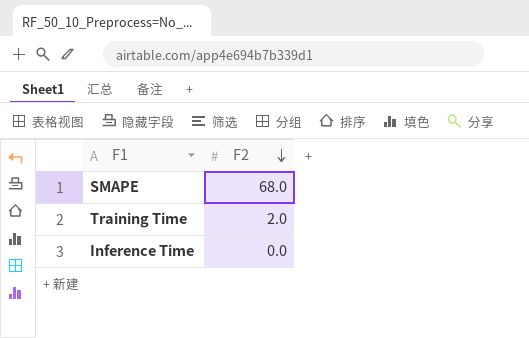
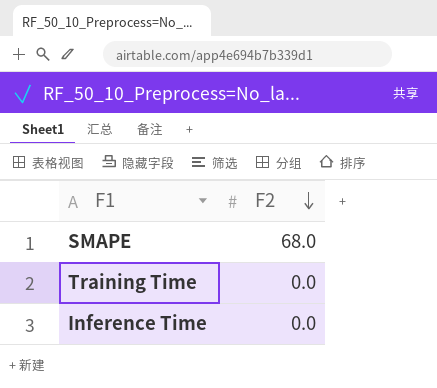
Training Time | F2: 2.0 -> 0.0

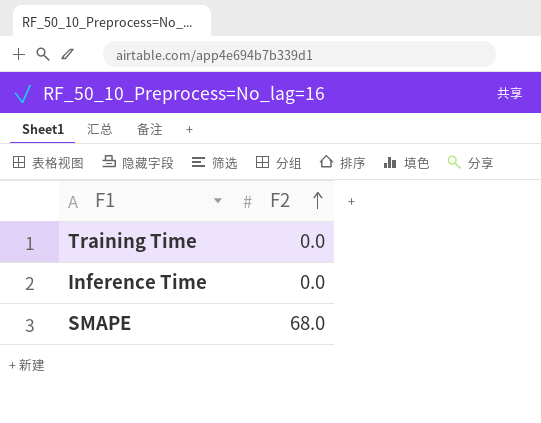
row order: F2 descending -> F2 ascending

